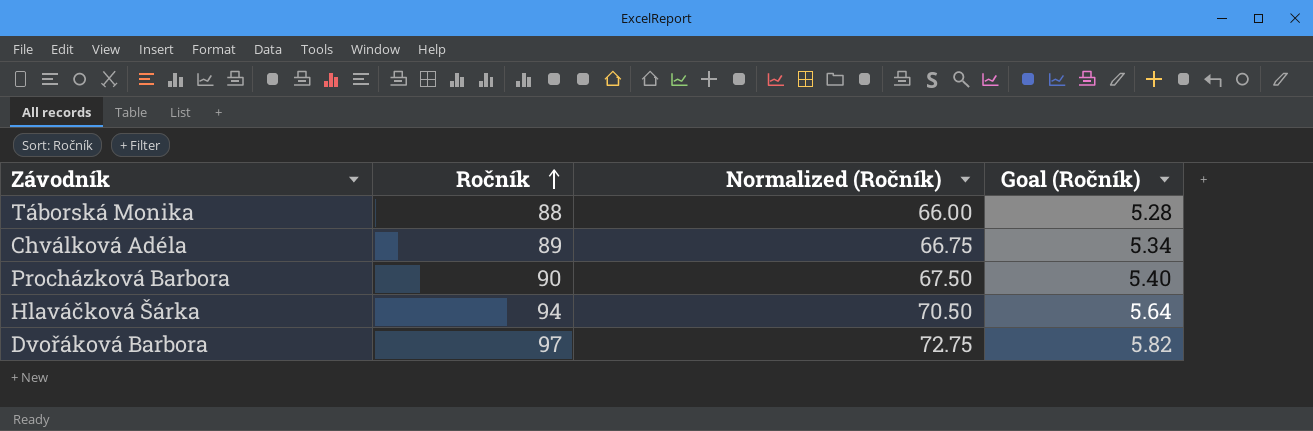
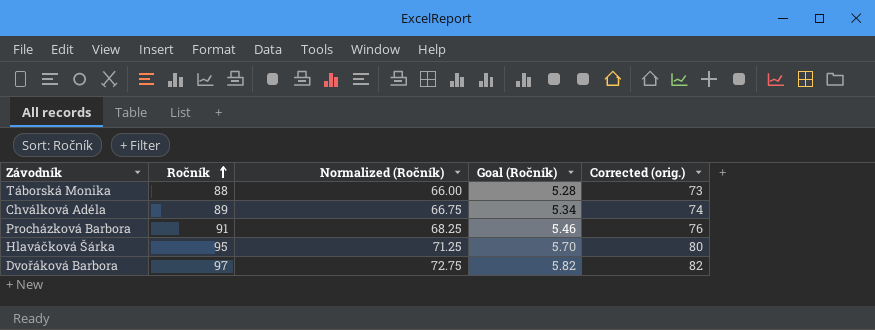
column Corrected (orig.) | formula: none -> [Ročník] - 15
Procházková Barbora | Ročník: 90 -> 91
Procházková Barbora | Normalized (Ročník): 67.50 -> 68.25
Procházková Barbora | Goal (Ročník): 5.40 -> 5.46
Hlaváčková Šárka | Ročník: 94 -> 95
Hlaváčková Šárka | Normalized (Ročník): 70.50 -> 71.25
Hlaváčková Šárka | Goal (Ročník): 5.64 -> 5.70

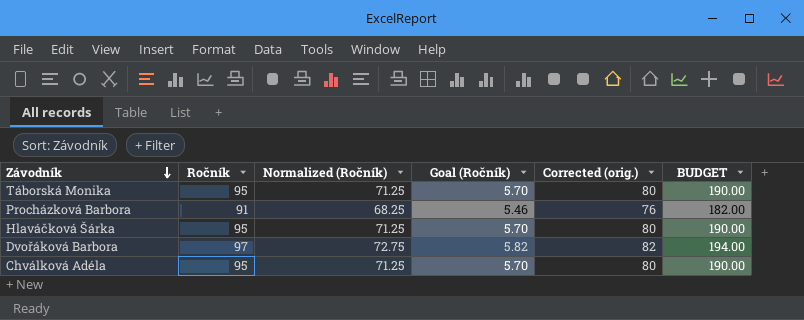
row order: Ročník ascending -> Závodník descending
column BUDGET | formula: none -> [Ročník] * 2
Táborská Monika | Ročník: 88 -> 95
Táborská Monika | Normalized (Ročník): 66.00 -> 71.25
Táborská Monika | Goal (Ročník): 5.28 -> 5.70
Táborská Monika | Corrected (orig.): 73 -> 80
Chválková Adéla | Ročník: 89 -> 95
Chválková Adéla | Normalized (Ročník): 66.75 -> 71.25
Chválková Adéla | Goal (Ročník): 5.34 -> 5.70
Chválková Adéla | Corrected (orig.): 74 -> 80

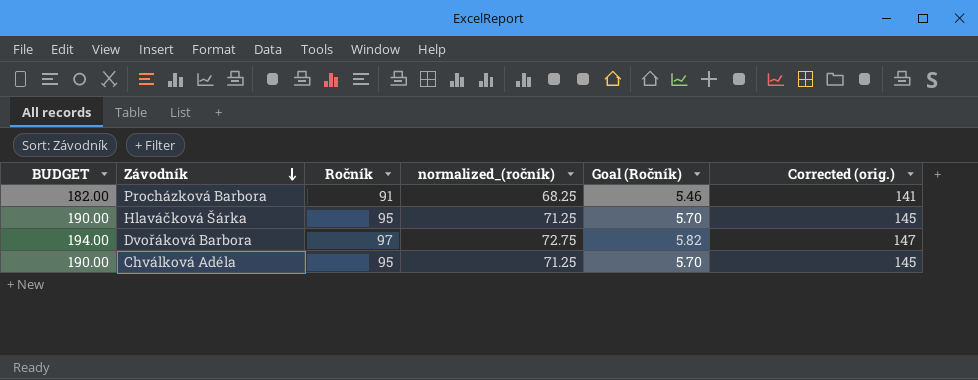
column BUDGET | position: 6 -> 1
column name: Normalized (Ročník) -> normalized_(ročník)
column Corrected (orig.) | formula: [Ročník] - 15 -> [Ročník] + 50
row Táborská Monika: 95 | 71.25 | 5.70 | 80 | 190.00 -> none

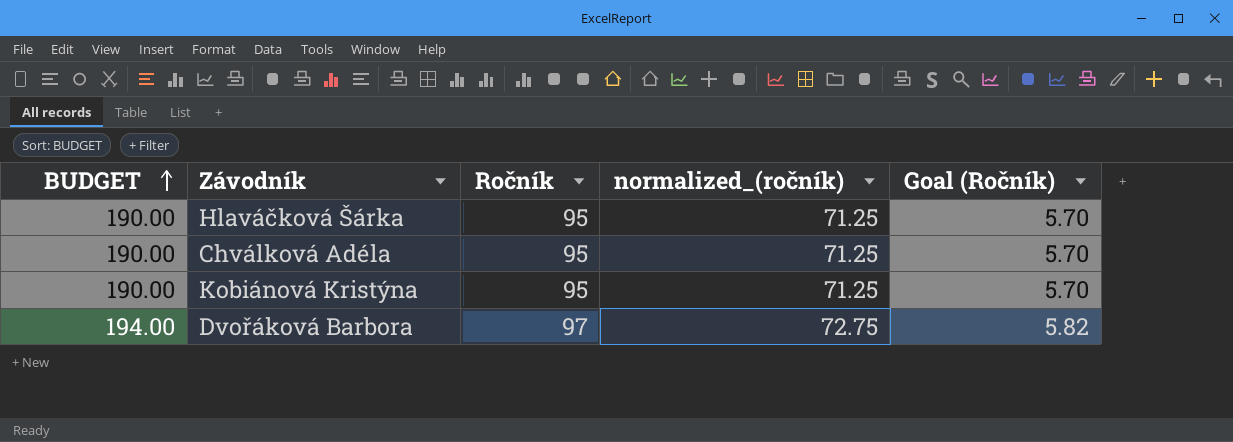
row order: Závodník descending -> BUDGET ascending
column Corrected (orig.) | formula: [Ročník] + 50 -> none
row Procházková Barbora: 182.00 | 91 | 68.25 | 5.46 | 141 -> none
row Kobiánová Kristýna: none -> 190.00 | 95 | 71.25 | 5.70

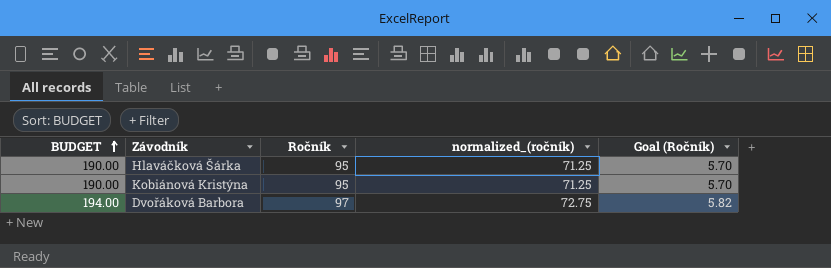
row Chválková Adéla: 190.00 | 95 | 71.25 | 5.70 -> none

